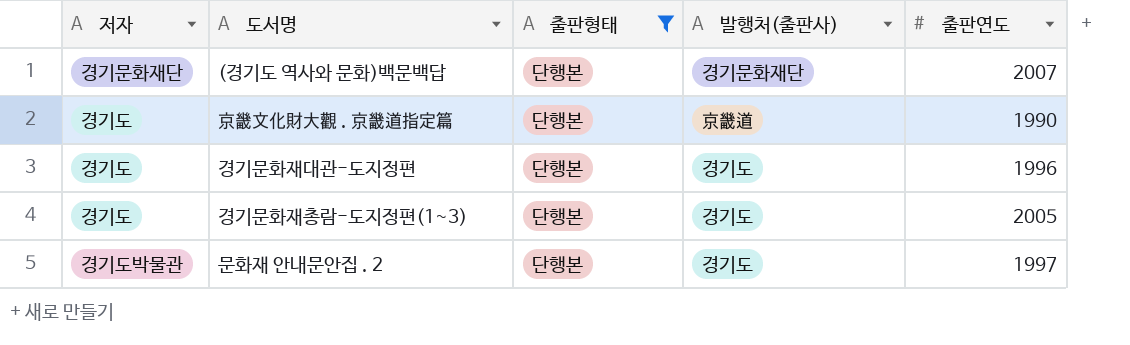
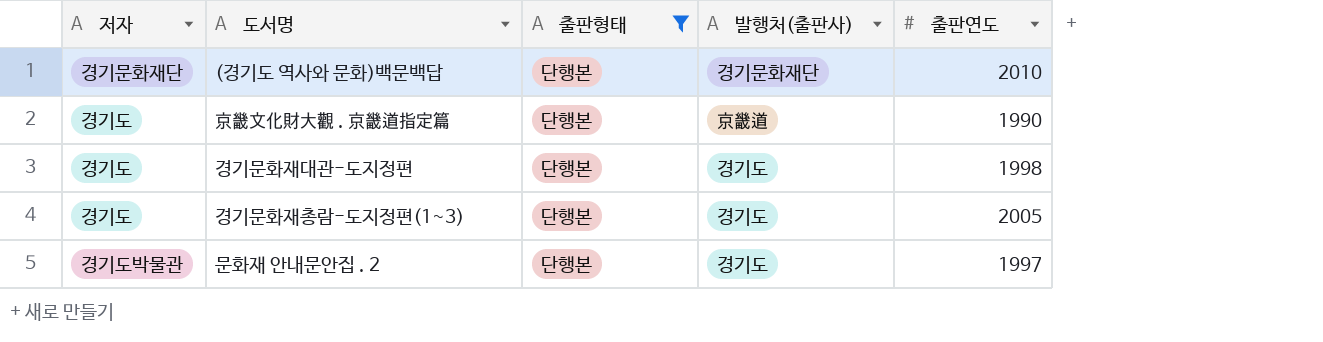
(경기도 역사와 문화)백문백답 | 출판연도: 2007 -> 2010
경기문화재대관-도지정편 | 출판연도: 1996 -> 1998

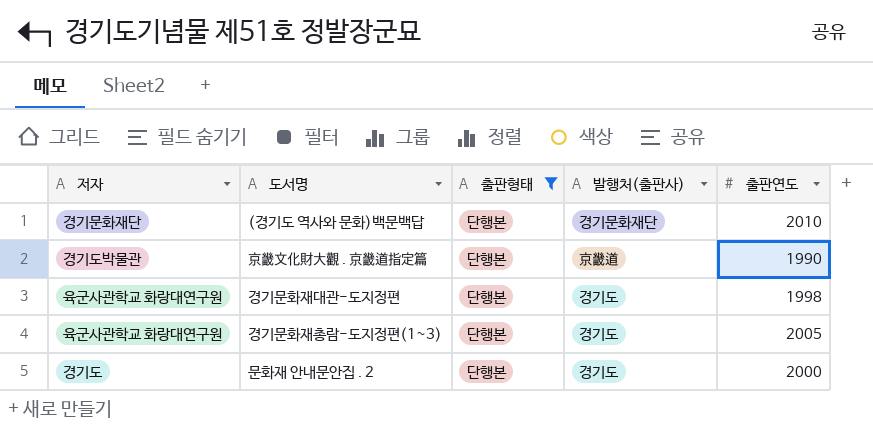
京畿文化財大觀 . 京畿道指定篇 | 저자: 경기도 -> 경기도박물관
경기문화재대관-도지정편 | 저자: 경기도 -> 육군사관학교 화랑대연구원
경기문화재총람-도지정편(1~3) | 저자: 경기도 -> 육군사관학교 화랑대연구원
문화재 안내문안집 . 2 | 저자: 경기도박물관 -> 경기도
문화재 안내문안집 . 2 | 출판연도: 1997 -> 2000

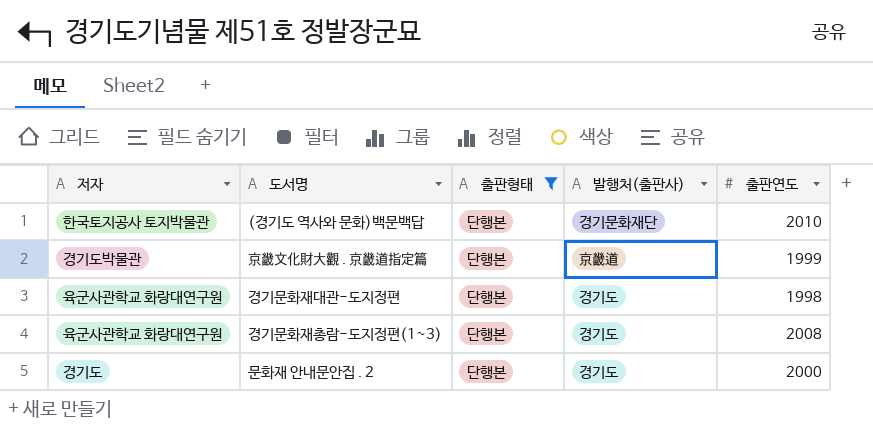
(경기도 역사와 문화)백문백답 | 저자: 경기문화재단 -> 한국토지공사 토지박물관
京畿文化財大觀 . 京畿道指定篇 | 출판연도: 1990 -> 1999
경기문화재총람-도지정편(1~3) | 출판연도: 2005 -> 2008

